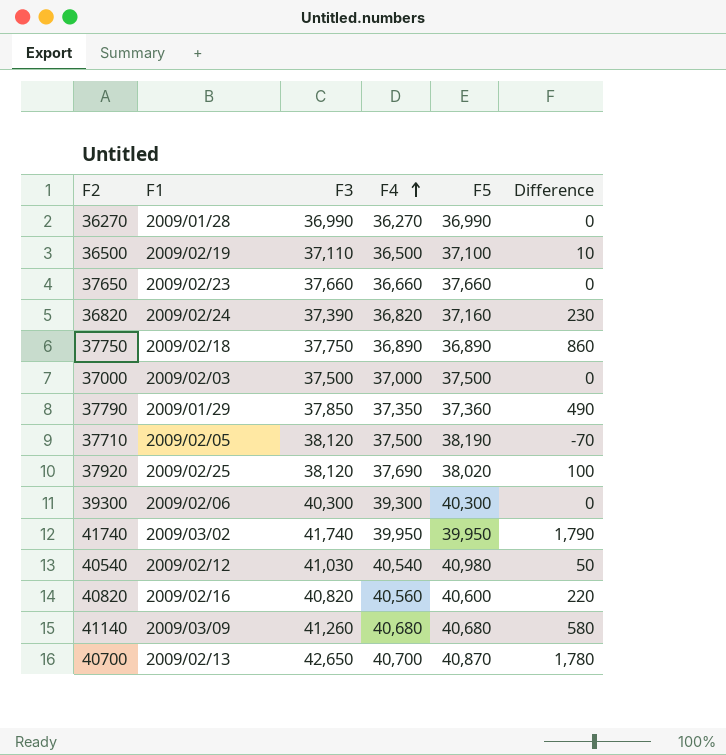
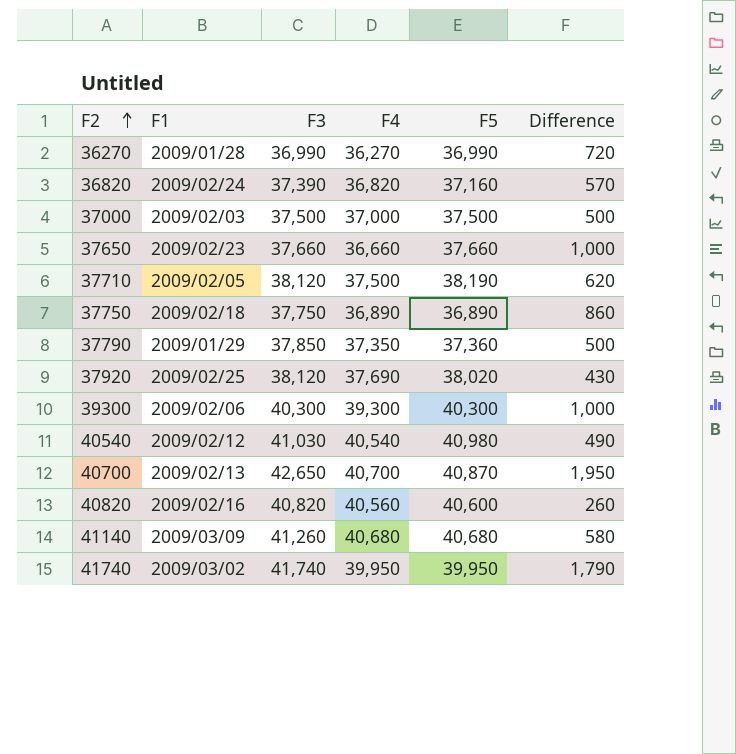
row order: F4 ascending -> F2 ascending
column Difference | formula: [F3] - [F5] -> [F3] - [F4]
row 36500: 2009/02/19 | 37,110 | 36,500 | 37,100 | 10 -> none

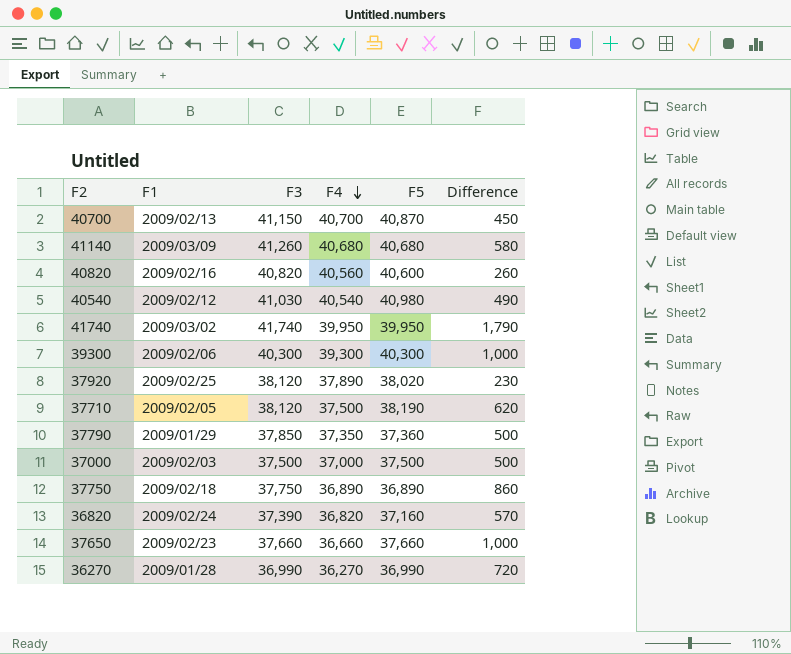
row order: F2 ascending -> F4 descending
40700 | F3: 42,650 -> 41,150
40700 | Difference: 1,950 -> 450
37920 | F4: 37,690 -> 37,890
37920 | Difference: 430 -> 230

